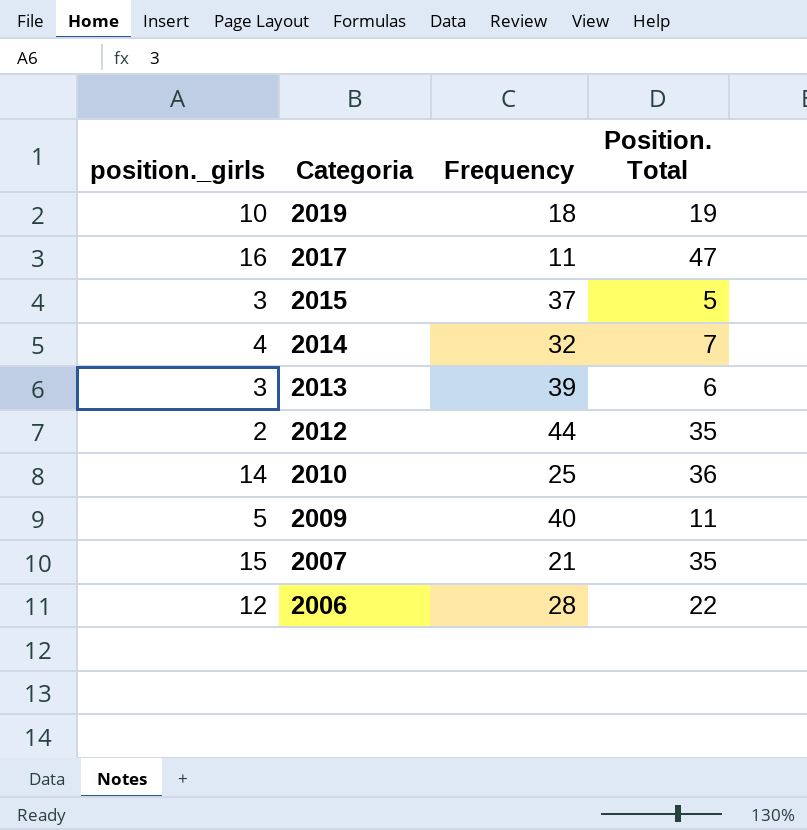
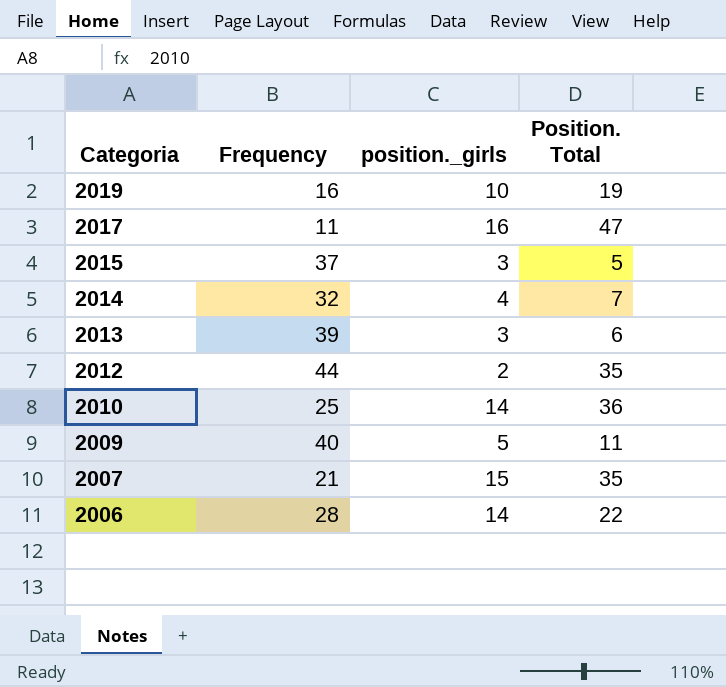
column position._girls | position: 1 -> 3
2019 | Frequency: 18 -> 16
2006 | position._girls: 12 -> 14

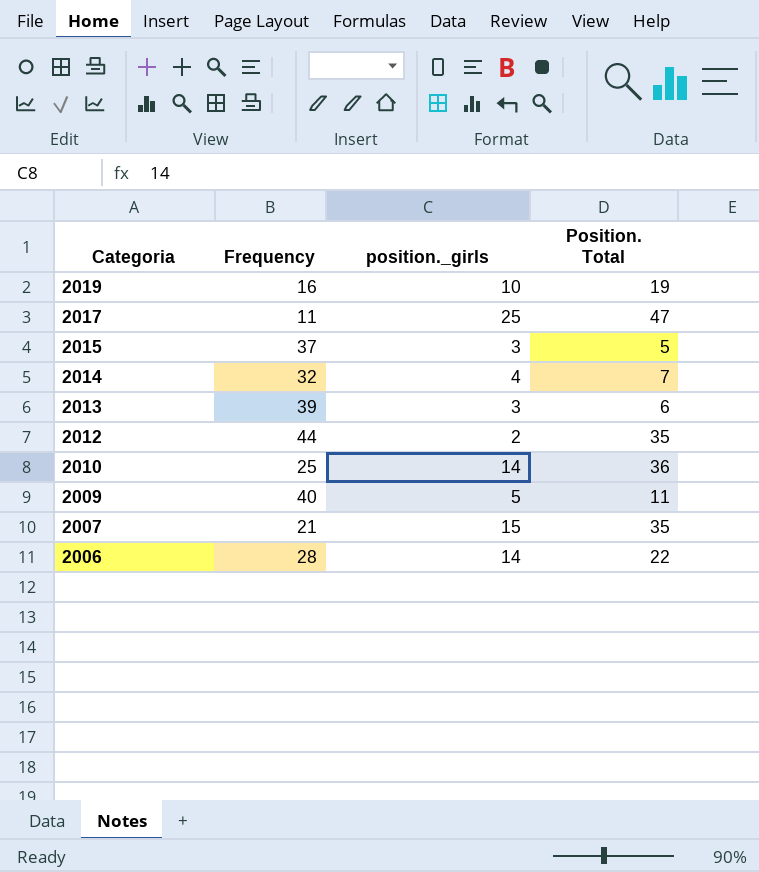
2017 | position._girls: 16 -> 25

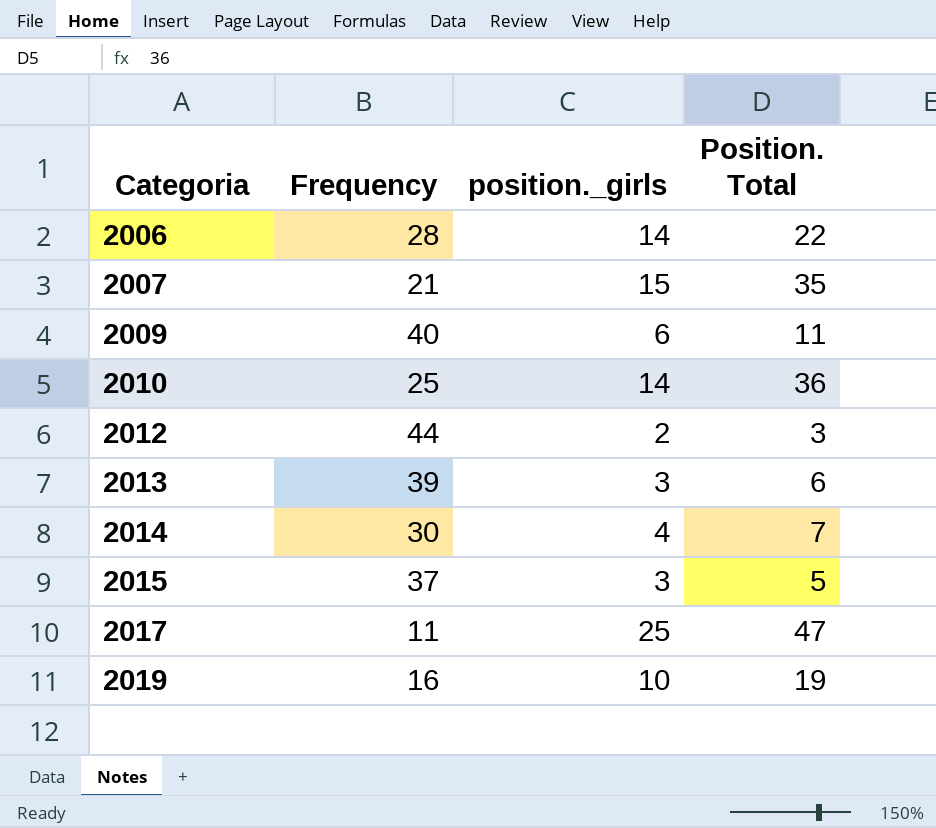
row order: Categoria descending -> Categoria ascending
2009 | position._girls: 5 -> 6
2012 | Position. Total: 35 -> 3
2014 | Frequency: 32 -> 30

